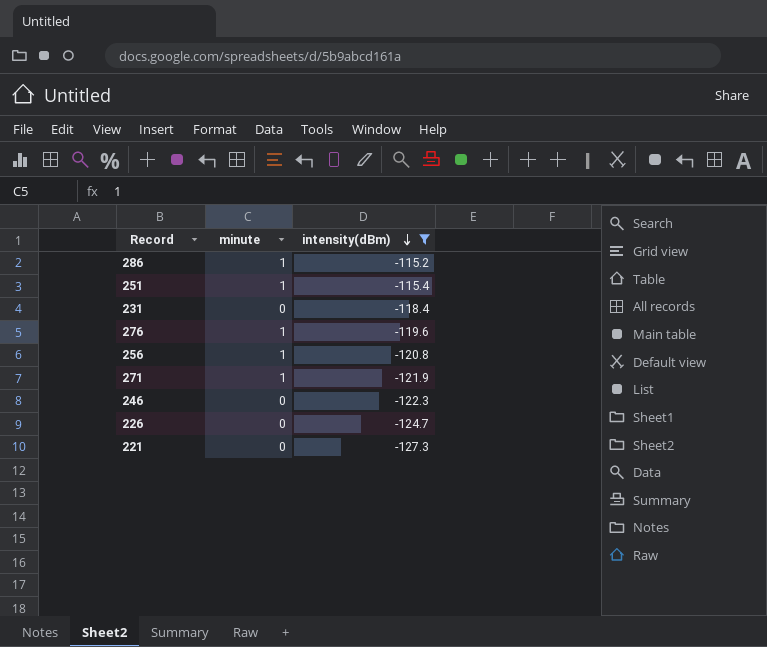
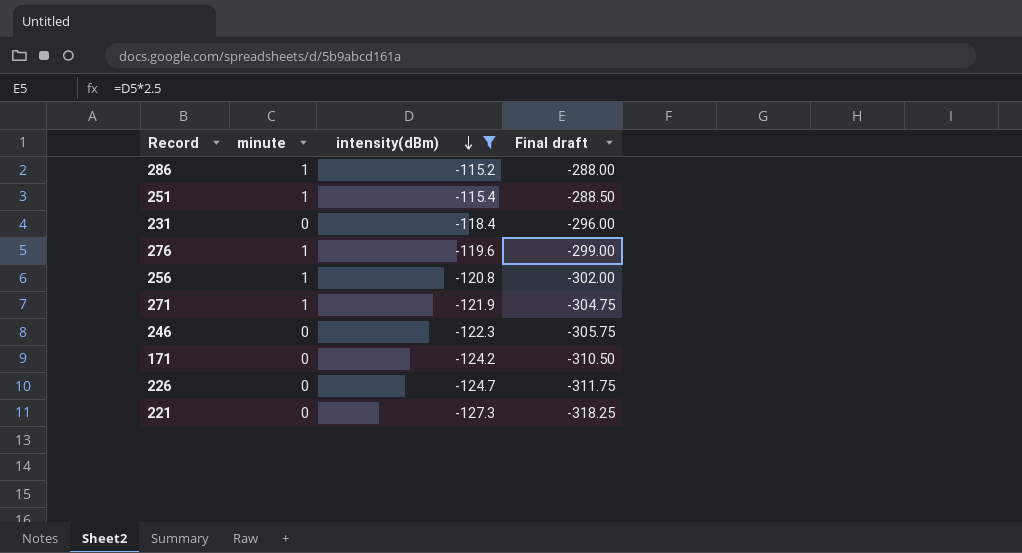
column Final draft | formula: none -> [intensity(dBm)] * 2.5
row 171: none -> 0 | -124.2 | -310.50

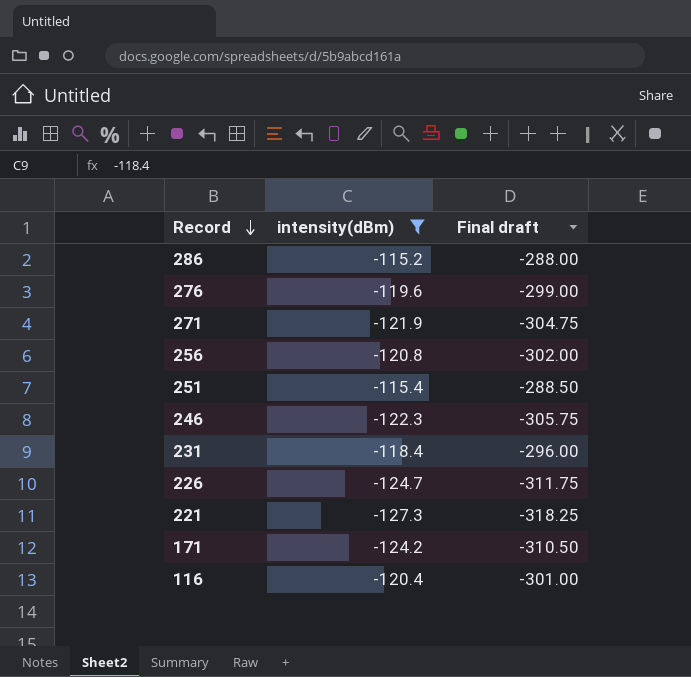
row order: intensity(dBm) descending -> Record descending
column minute | position: 2 -> none
row 116: none -> -120.4 | -301.00

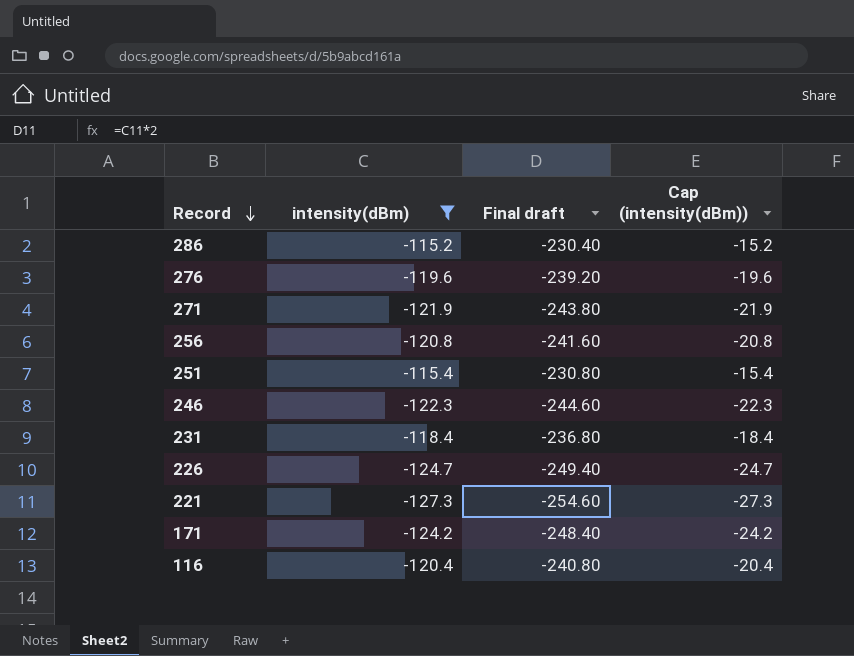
column Final draft | formula: [intensity(dBm)] * 2.5 -> [intensity(dBm)] * 2
column Cap (intensity(dBm)) | formula: none -> [intensity(dBm)] + 100

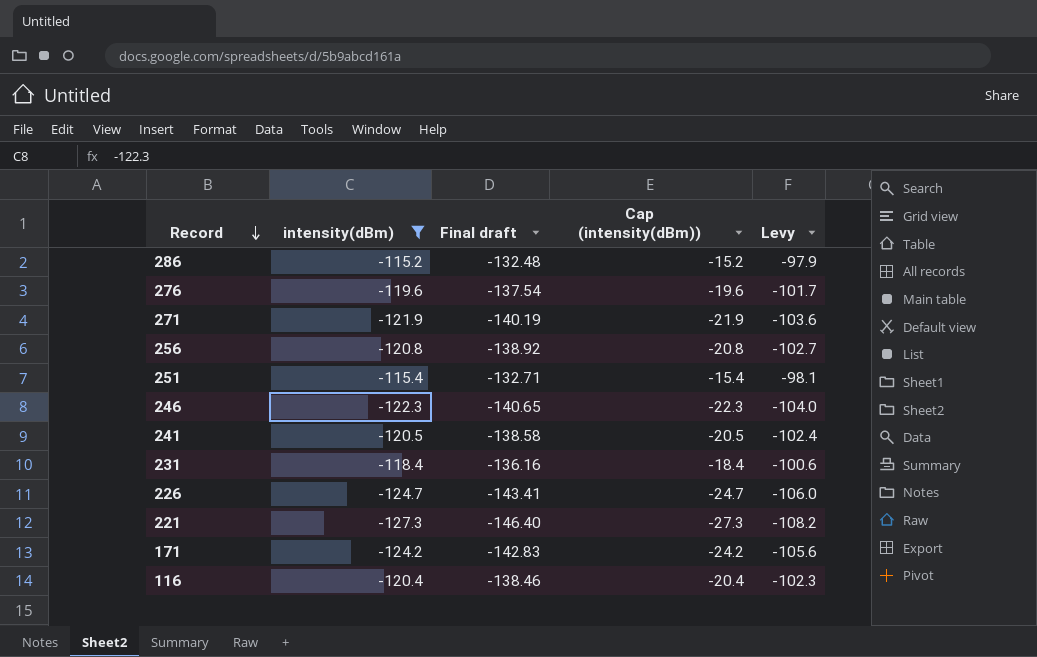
column Final draft | formula: [intensity(dBm)] * 2 -> [intensity(dBm)] * 1.15
column Levy | formula: none -> [intensity(dBm)] * 0.85
row 241: none -> -120.5 | -138.58 | -20.5 | -102.4

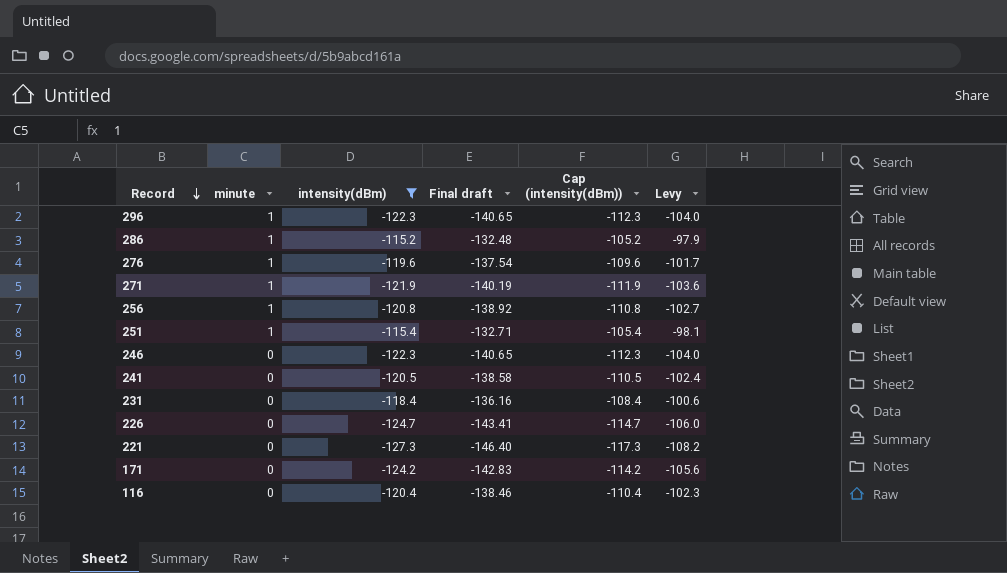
column minute | position: none -> 2
column Cap (intensity(dBm)) | formula: [intensity(dBm)] + 100 -> [intensity(dBm)] + 10
row 296: none -> 1 | -122.3 | -140.65 | -112.3 | -104.0

